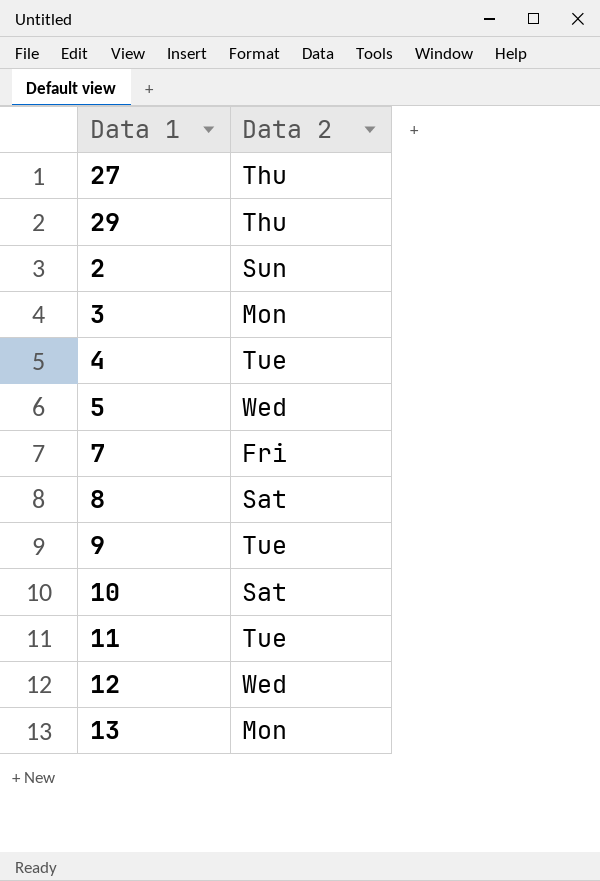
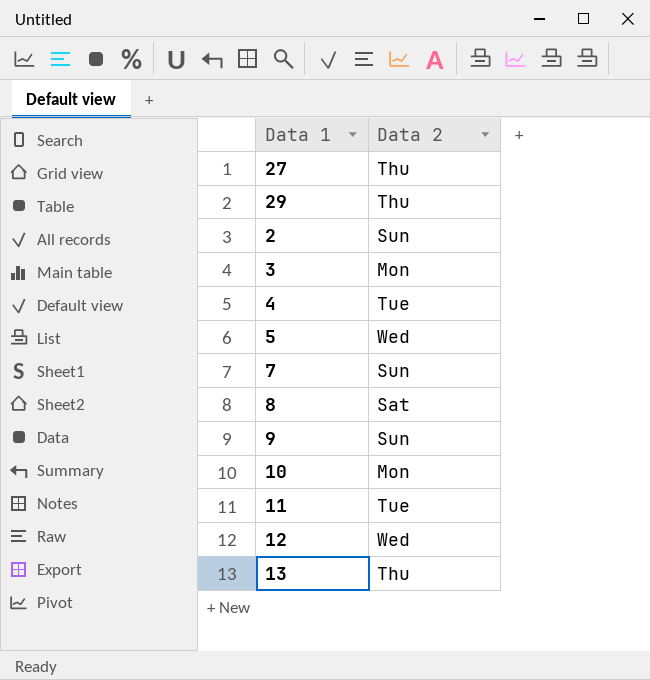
7 | Data 2: Fri -> Sun
9 | Data 2: Tue -> Sun
10 | Data 2: Sat -> Mon
13 | Data 2: Mon -> Thu

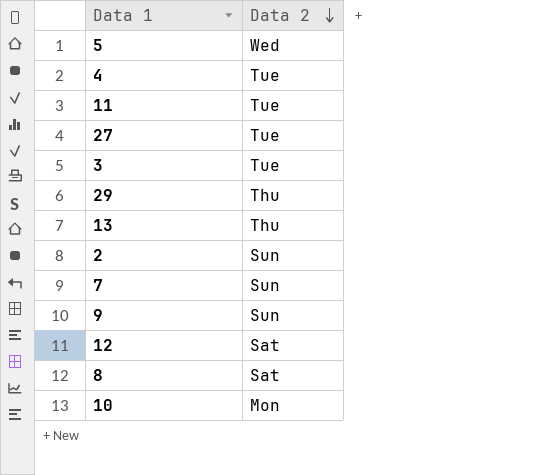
row order: none -> Data 2 descending
27 | Data 2: Thu -> Tue
3 | Data 2: Mon -> Tue
12 | Data 2: Wed -> Sat

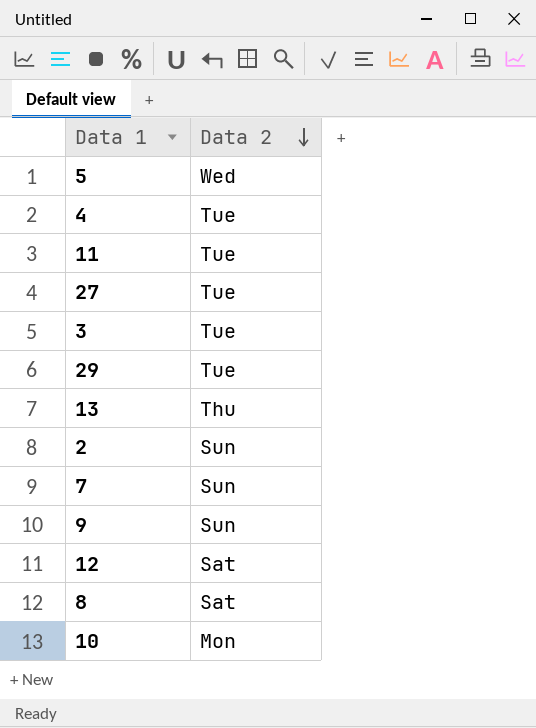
29 | Data 2: Thu -> Tue

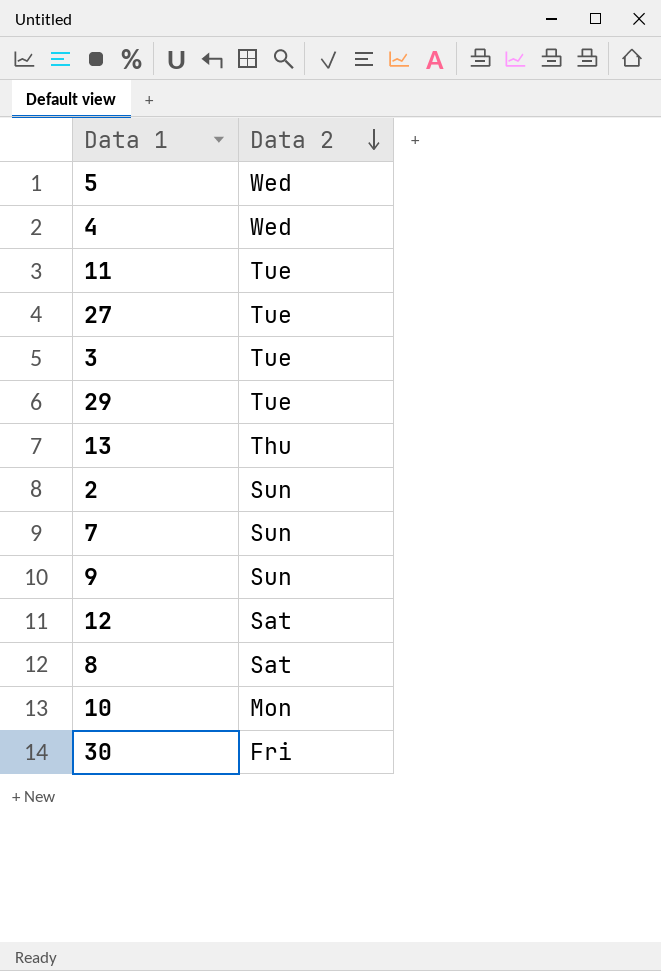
4 | Data 2: Tue -> Wed
row 30: none -> Fri

